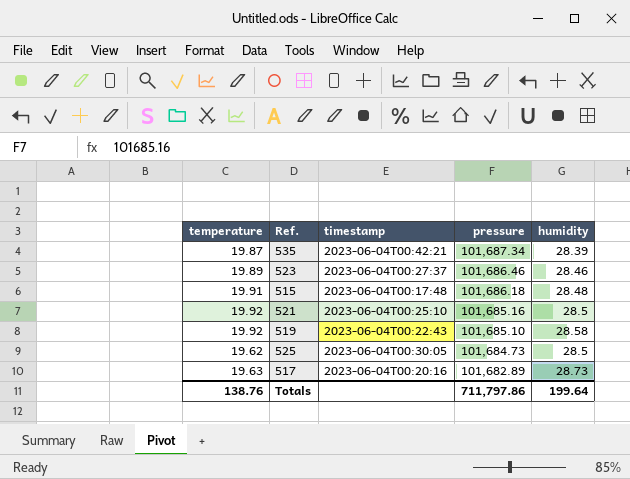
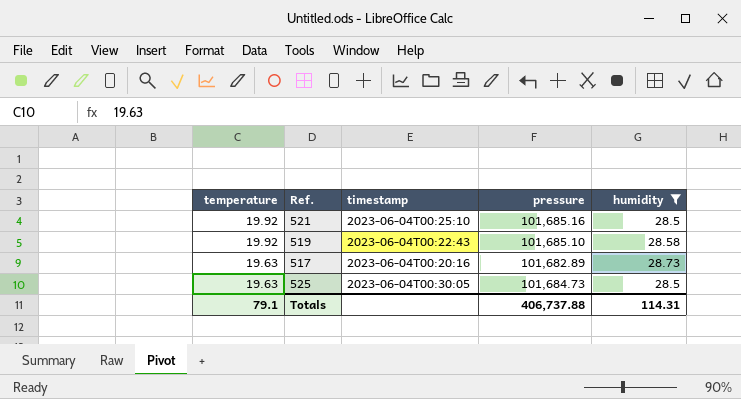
filter: none -> humidity >= 28.5
row order: pressure descending -> temperature descending
525 | temperature: 19.62 -> 19.63
Totals | temperature: 138.76 -> 79.1
Totals | pressure: 711,797.86 -> 406,737.88
Totals | humidity: 199.64 -> 114.31

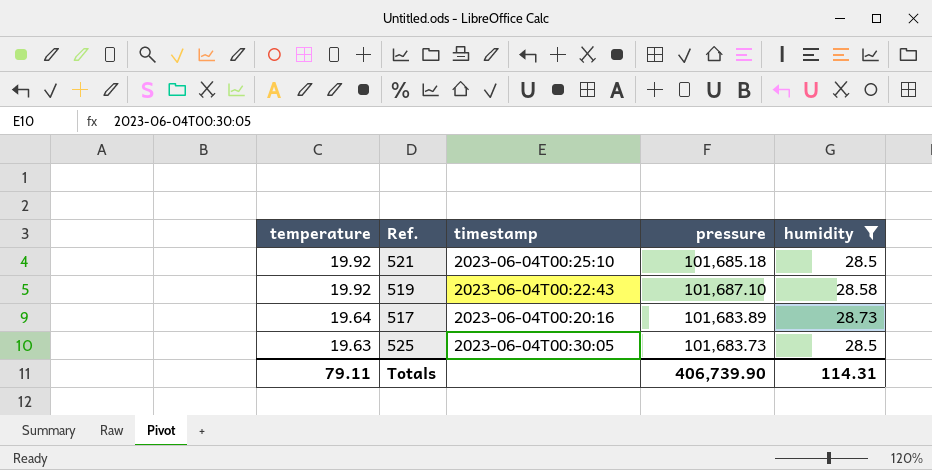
521 | pressure: 101,685.16 -> 101,685.18
519 | pressure: 101,685.10 -> 101,687.10
517 | temperature: 19.63 -> 19.64
517 | pressure: 101,682.89 -> 101,683.89
525 | pressure: 101,684.73 -> 101,683.73
Totals | temperature: 79.1 -> 79.11
Totals | pressure: 406,737.88 -> 406,739.90

